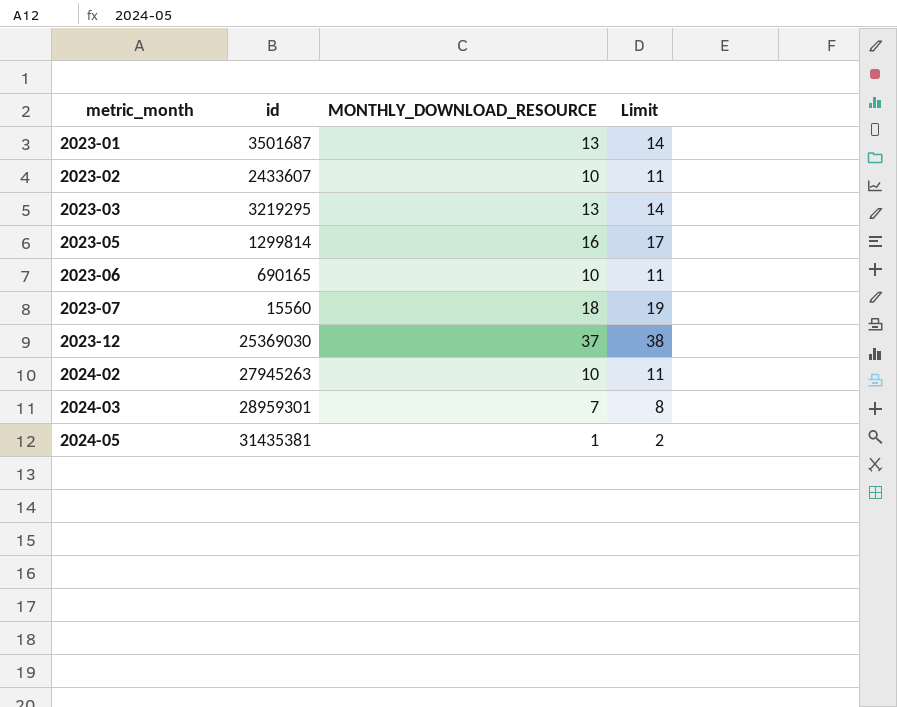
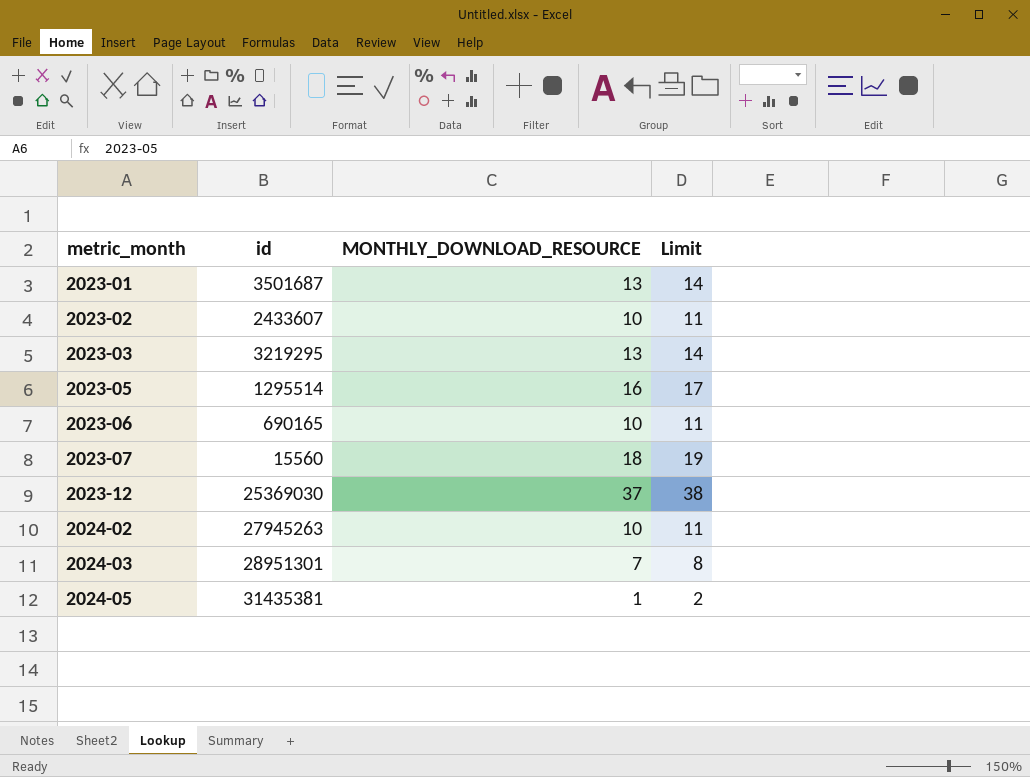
2023-05 | id: 1299814 -> 1295514
2024-03 | id: 28959301 -> 28951301

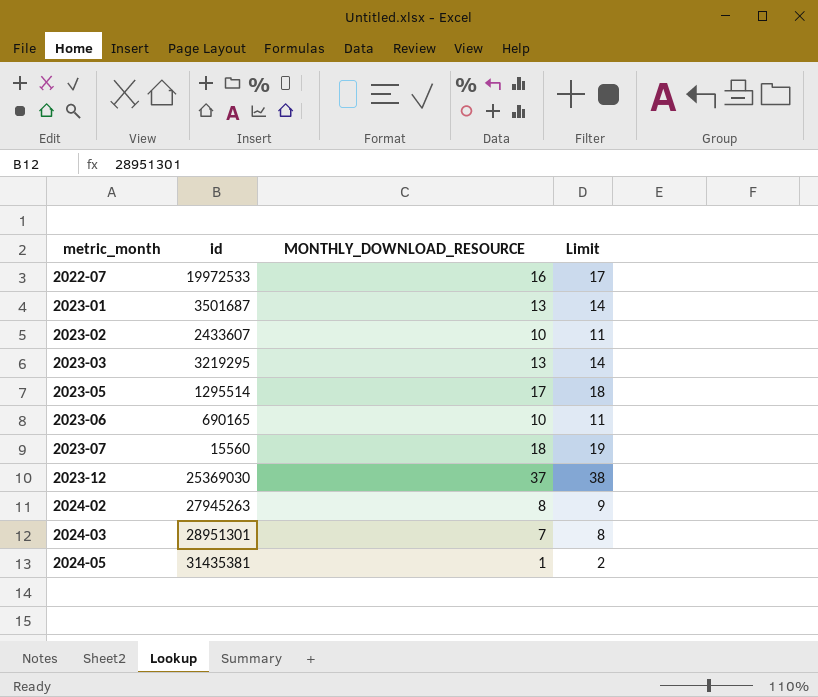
row 2022-07: none -> 19972533 | 16 | 17
2023-05 | MONTHLY_DOWNLOAD_RESOURCE: 16 -> 17
2023-05 | Limit: 17 -> 18
2024-02 | MONTHLY_DOWNLOAD_RESOURCE: 10 -> 8
2024-02 | Limit: 11 -> 9

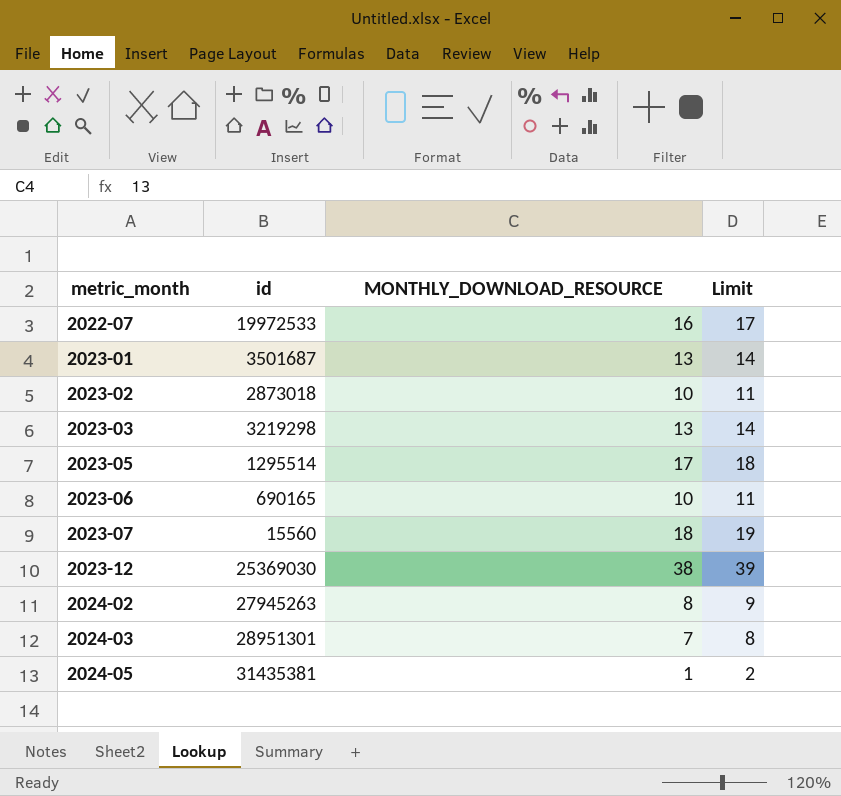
2023-02 | id: 2433607 -> 2873018
2023-03 | id: 3219295 -> 3219298
2023-12 | MONTHLY_DOWNLOAD_RESOURCE: 37 -> 38
2023-12 | Limit: 38 -> 39

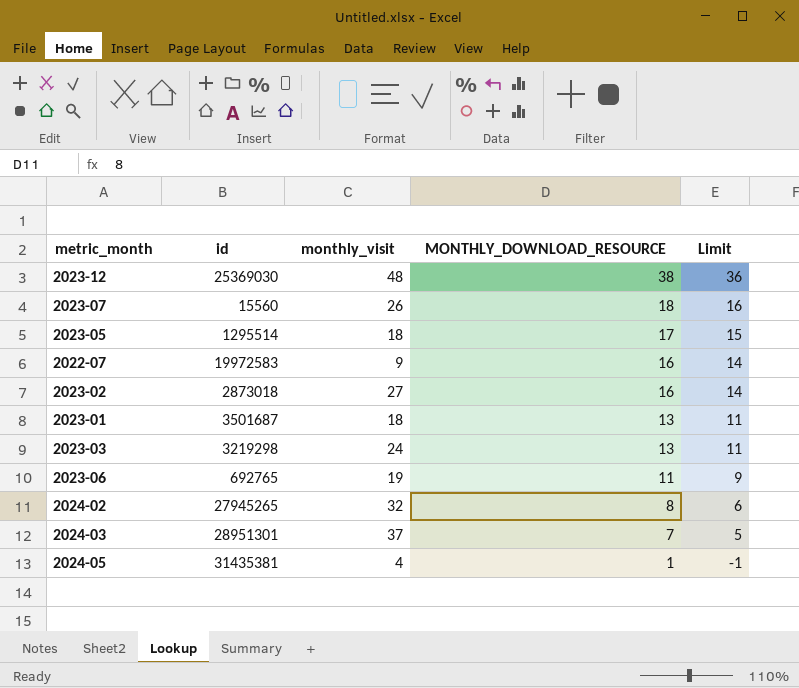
row order: metric_month ascending -> MONTHLY_DOWNLOAD_RESOURCE descending
column monthly_visit | position: none -> 3
column Limit | formula: [MONTHLY_DOWNLOAD_RESOURCE] + 1 -> [MONTHLY_DOWNLOAD_RESOURCE] - 2
2022-07 | id: 19972533 -> 19972583
2023-02 | MONTHLY_DOWNLOAD_RESOURCE: 10 -> 16
2023-06 | id: 690165 -> 692765
2023-06 | MONTHLY_DOWNLOAD_RESOURCE: 10 -> 11
2024-02 | id: 27945263 -> 27945265

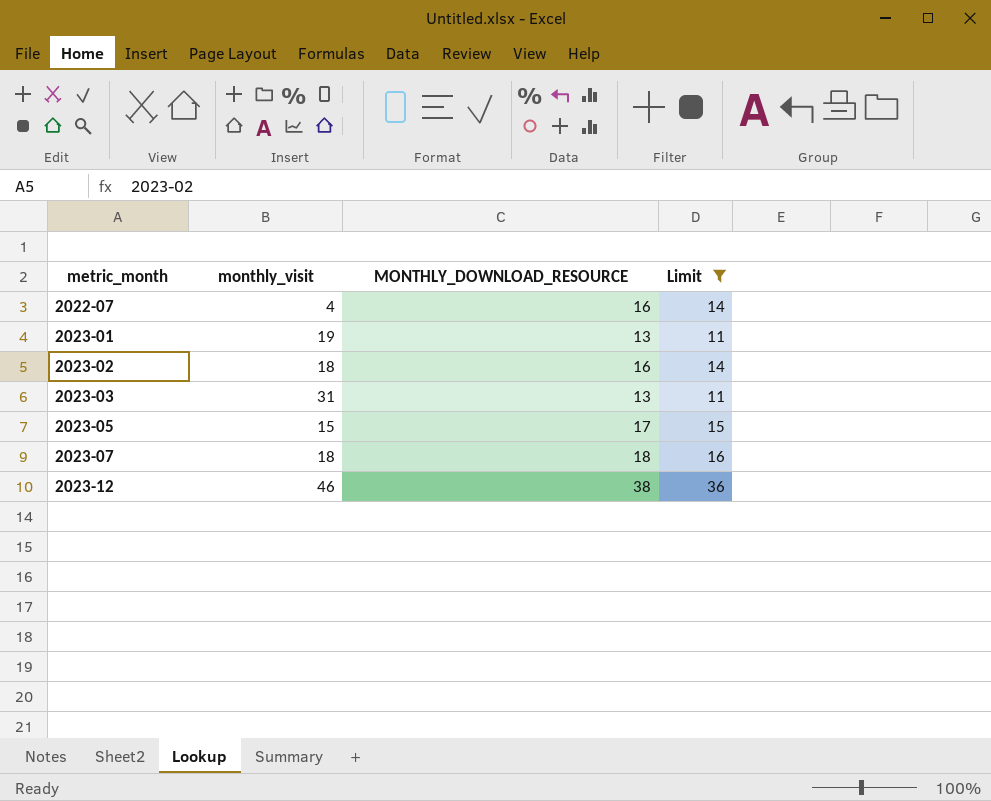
filter: none -> Limit >= 11
row order: MONTHLY_DOWNLOAD_RESOURCE descending -> metric_month ascending
column id | position: 2 -> none
2022-07 | monthly_visit: 9 -> 4
2023-01 | monthly_visit: 18 -> 19
2023-02 | monthly_visit: 27 -> 18
2023-03 | monthly_visit: 24 -> 31
2023-05 | monthly_visit: 18 -> 15
2023-07 | monthly_visit: 26 -> 18
2023-12 | monthly_visit: 48 -> 46

